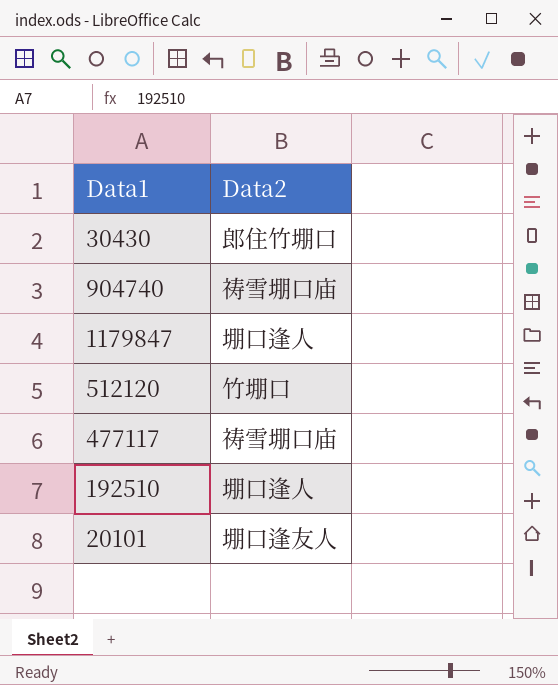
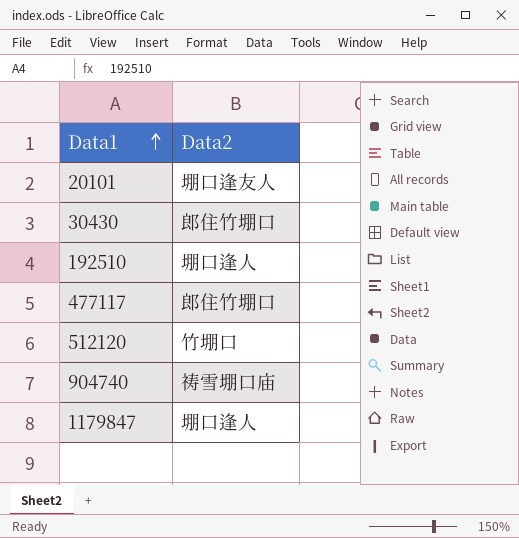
row order: none -> Data1 ascending
477117 | Data2: 祷雪堋口庙 -> 郎住竹堋口

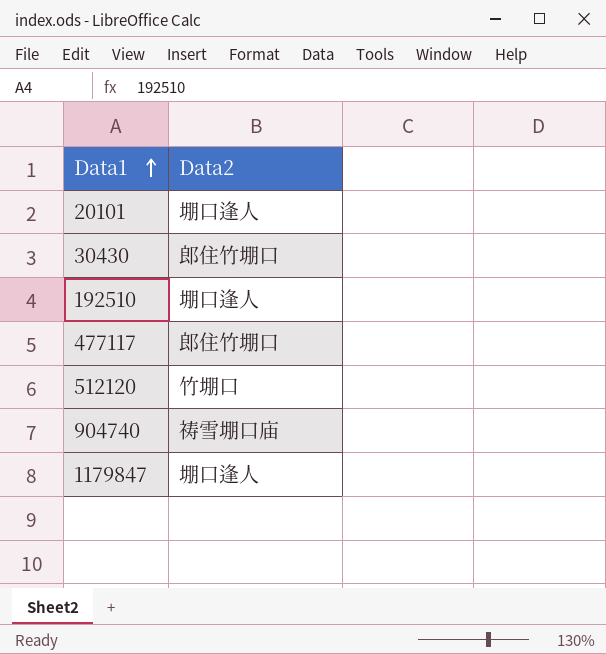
20101 | Data2: 堋口逢友人 -> 堋口逢人

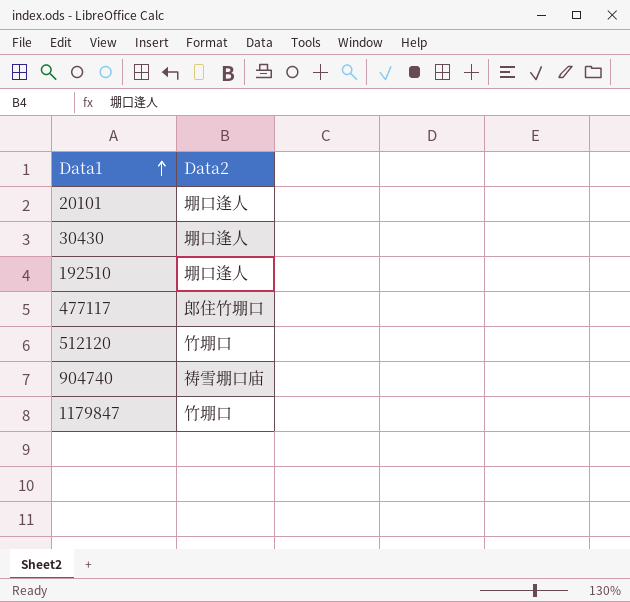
30430 | Data2: 郎住竹堋口 -> 堋口逢人
1179847 | Data2: 堋口逢人 -> 竹堋口

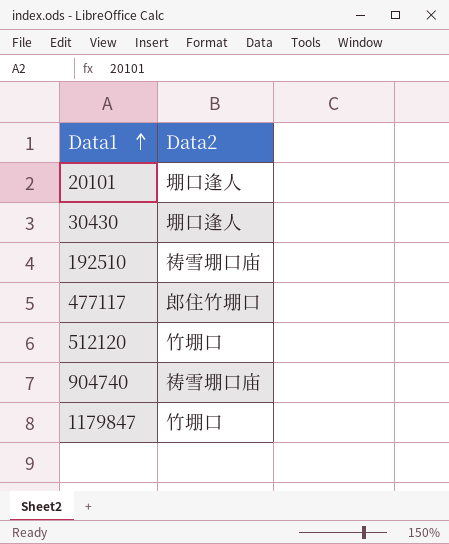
192510 | Data2: 堋口逢人 -> 祷雪堋口庙

